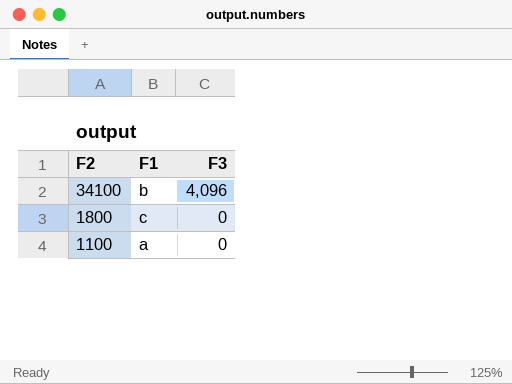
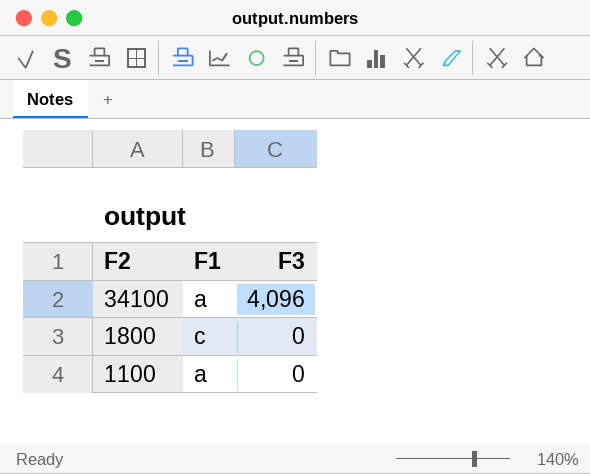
34100 | F1: b -> a

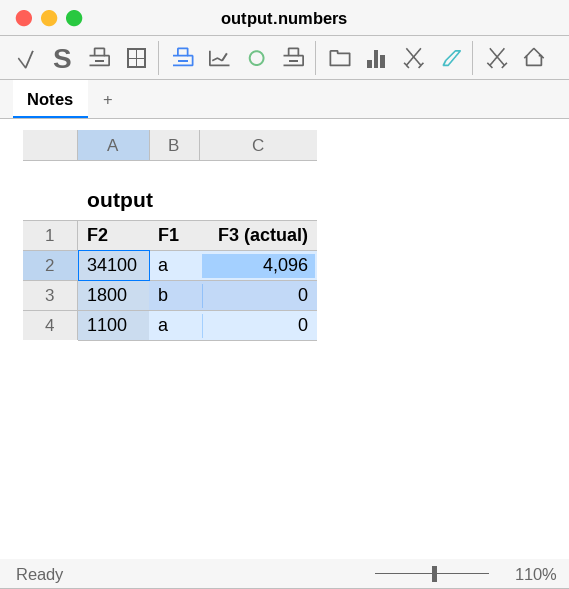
column name: F3 -> F3 (actual)
1800 | F1: c -> b

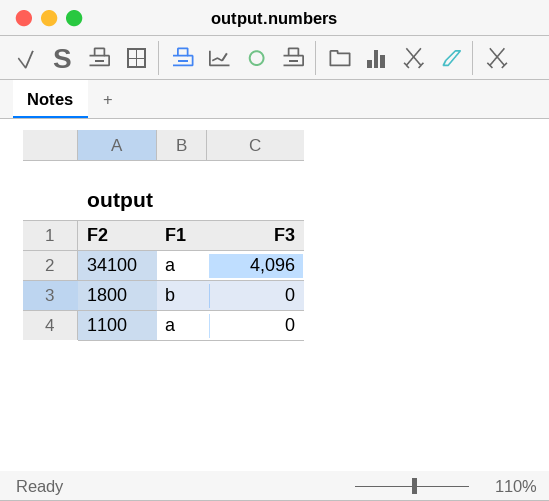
column name: F3 (actual) -> F3

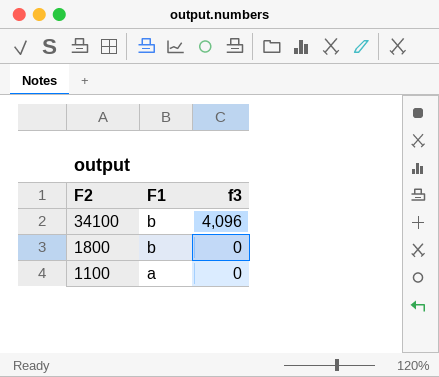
column name: F3 -> f3
34100 | F1: a -> b

